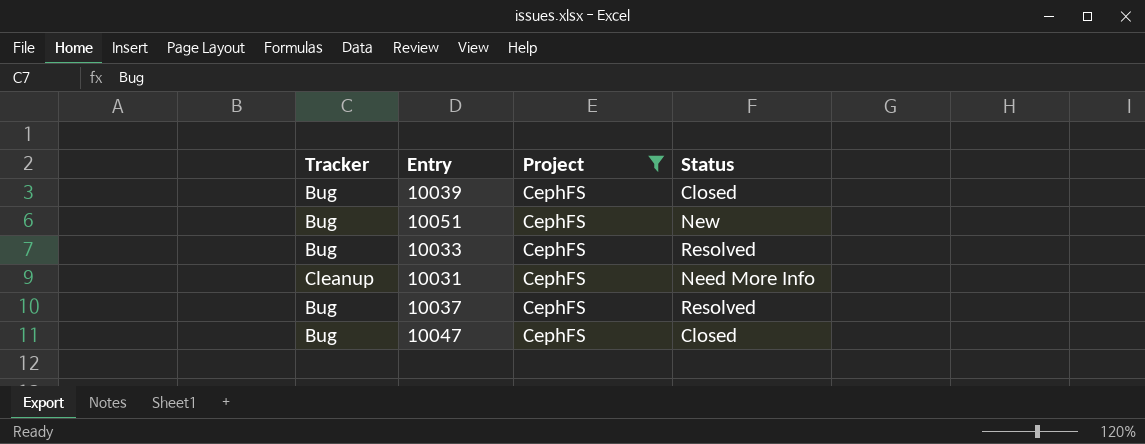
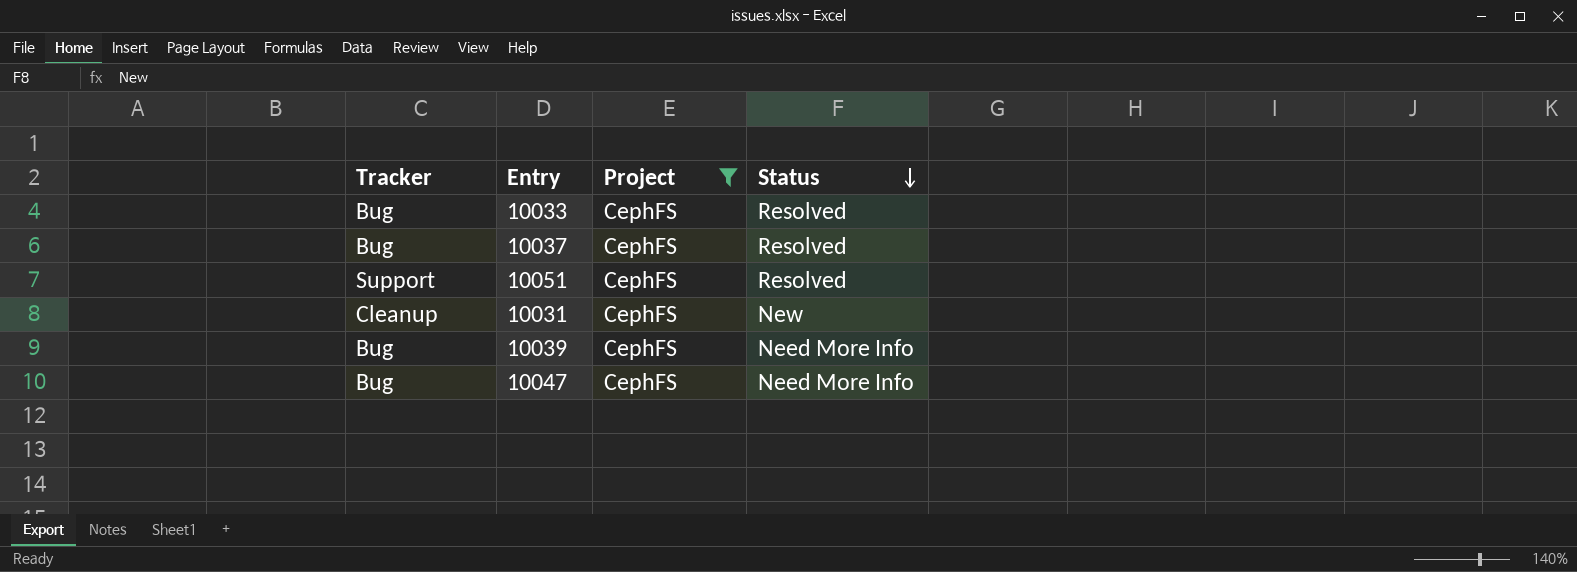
row order: none -> Status descending
10051 | Tracker: Bug -> Support
10051 | Status: New -> Resolved
10031 | Status: Need More Info -> New
10039 | Status: Closed -> Need More Info
10047 | Status: Closed -> Need More Info

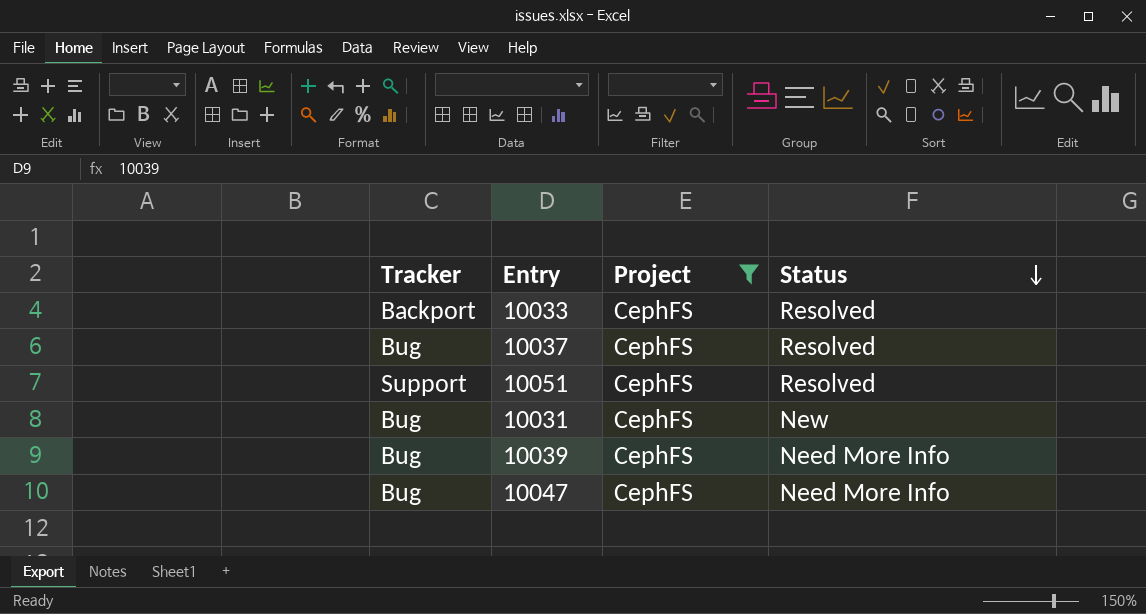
10033 | Tracker: Bug -> Backport
10031 | Tracker: Cleanup -> Bug

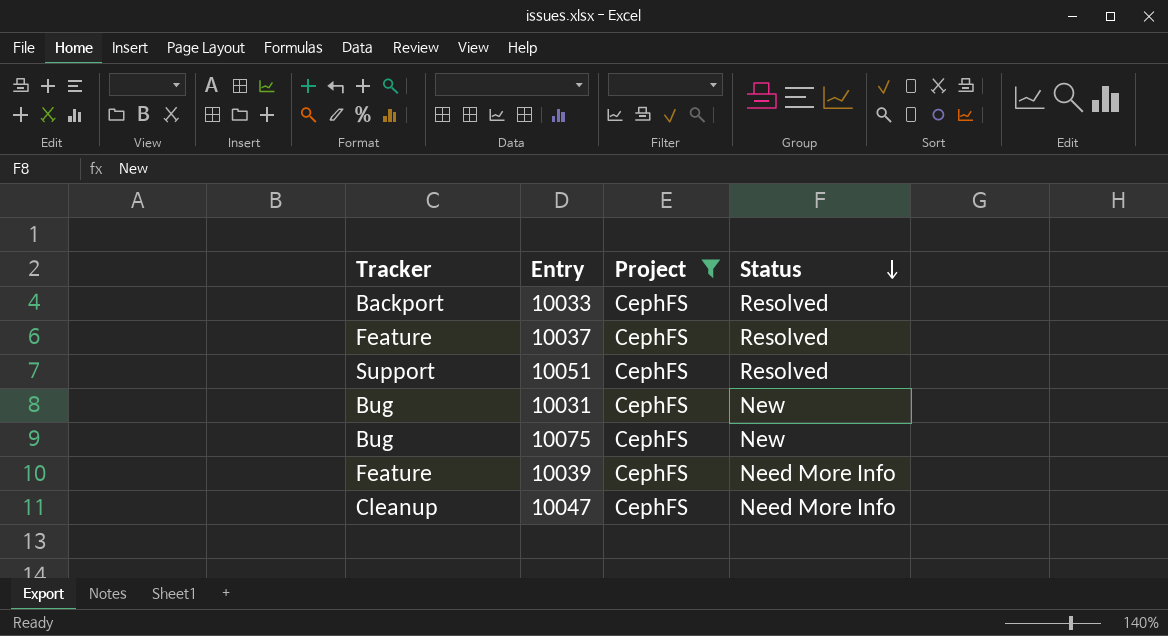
10037 | Tracker: Bug -> Feature
row 10075: none -> Bug | CephFS | New
10039 | Tracker: Bug -> Feature
10047 | Tracker: Bug -> Cleanup

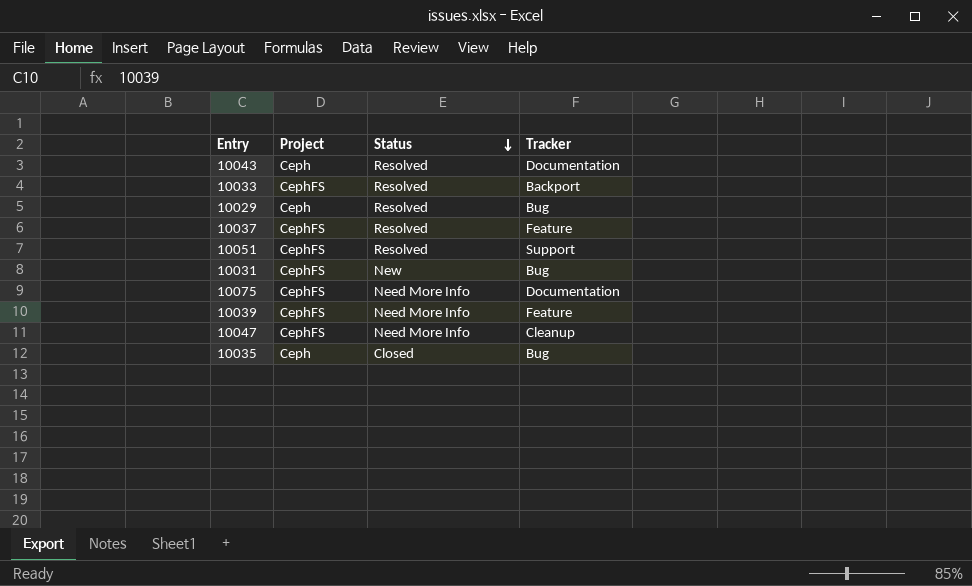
filter: Project = CephFS -> none
column Tracker | position: 1 -> 4
10075 | Status: New -> Need More Info
10075 | Tracker: Bug -> Documentation

